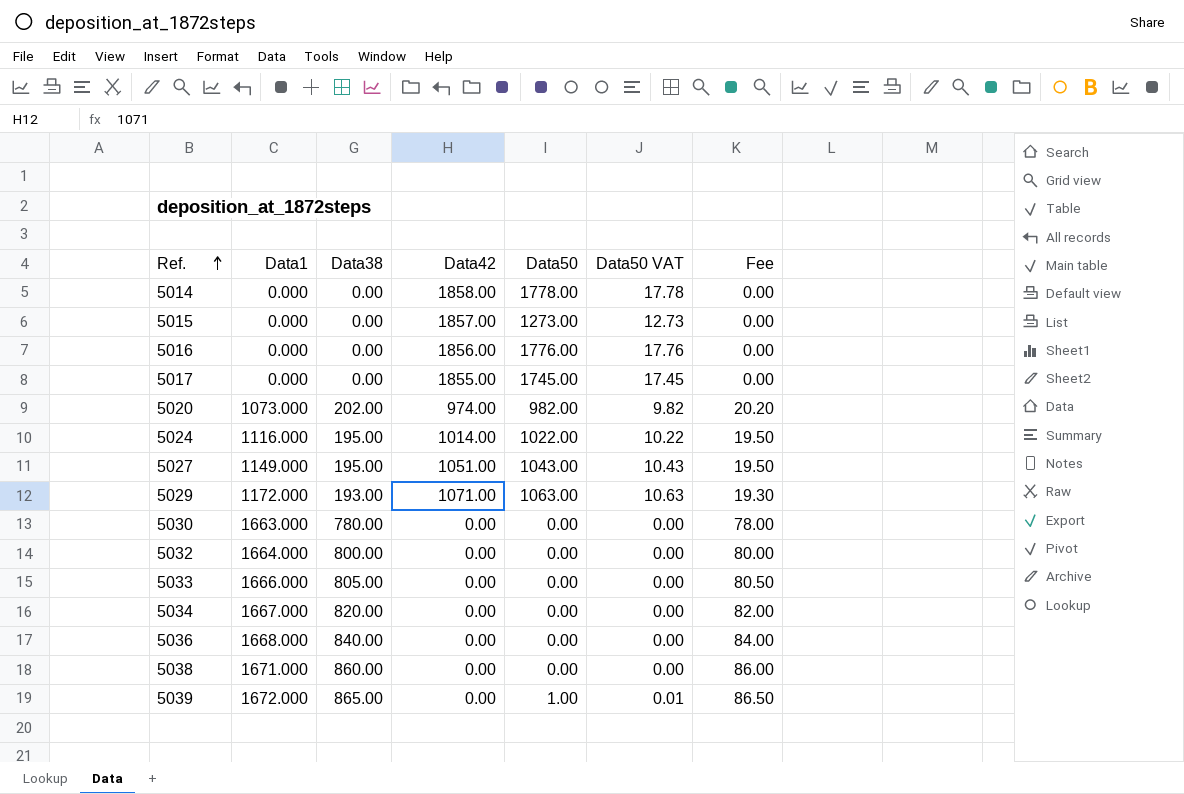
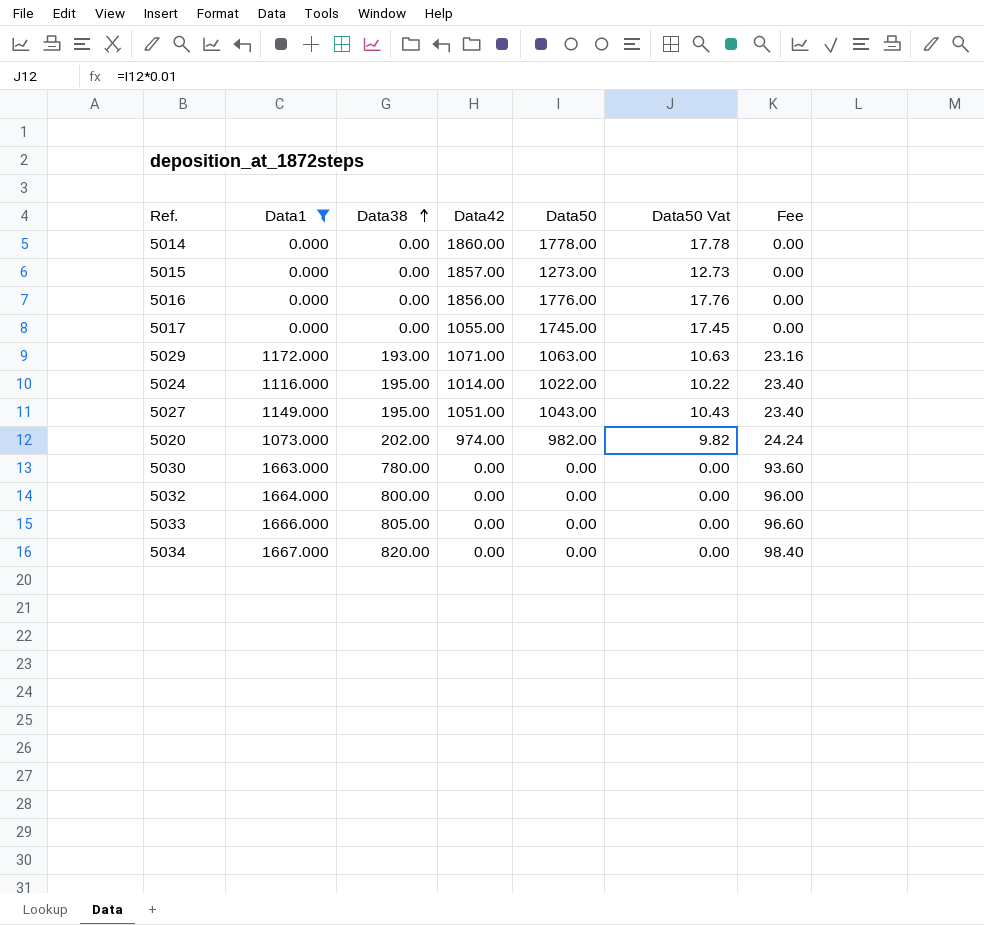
filter: none -> Data1 <= 1667.000
row order: Ref. ascending -> Data38 ascending
column name: Data50 VAT -> Data50 Vat
column Fee | formula: [Data38] * 0.1 -> [Data38] * 0.12
5014 | Data42: 1858.00 -> 1860.00
5017 | Data42: 1855.00 -> 1055.00

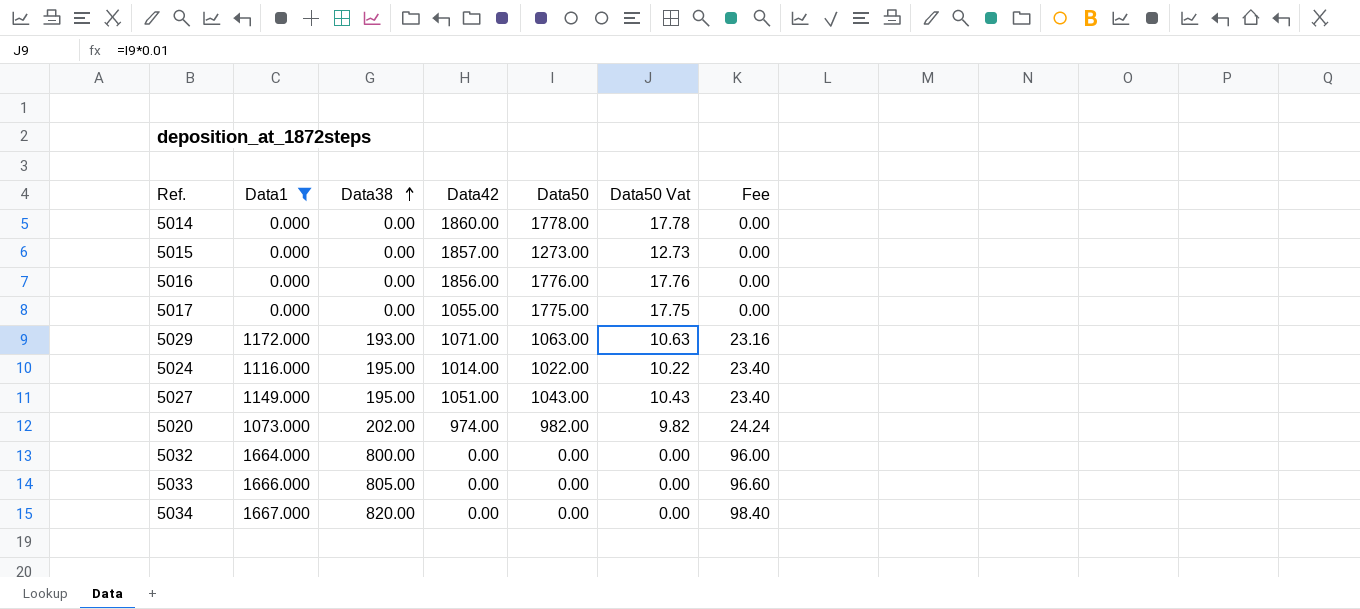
row 5030: 1663.000 | 780.00 | 0.00 | 0.00 | 0.00 | 93.60 -> none
5017 | Data50: 1745.00 -> 1775.00
5017 | Data50 Vat: 17.45 -> 17.75

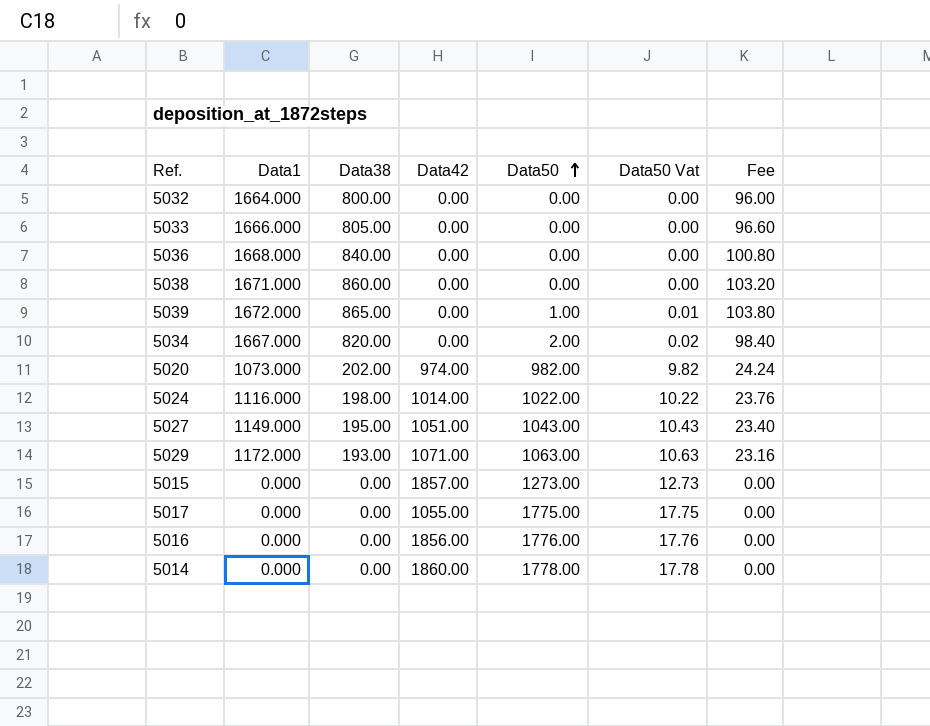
filter: Data1 <= 1667.000 -> none
row order: Data38 ascending -> Data50 ascending
5034 | Data50: 0.00 -> 2.00
5034 | Data50 Vat: 0.00 -> 0.02
5024 | Data38: 195.00 -> 198.00
5024 | Fee: 23.40 -> 23.76

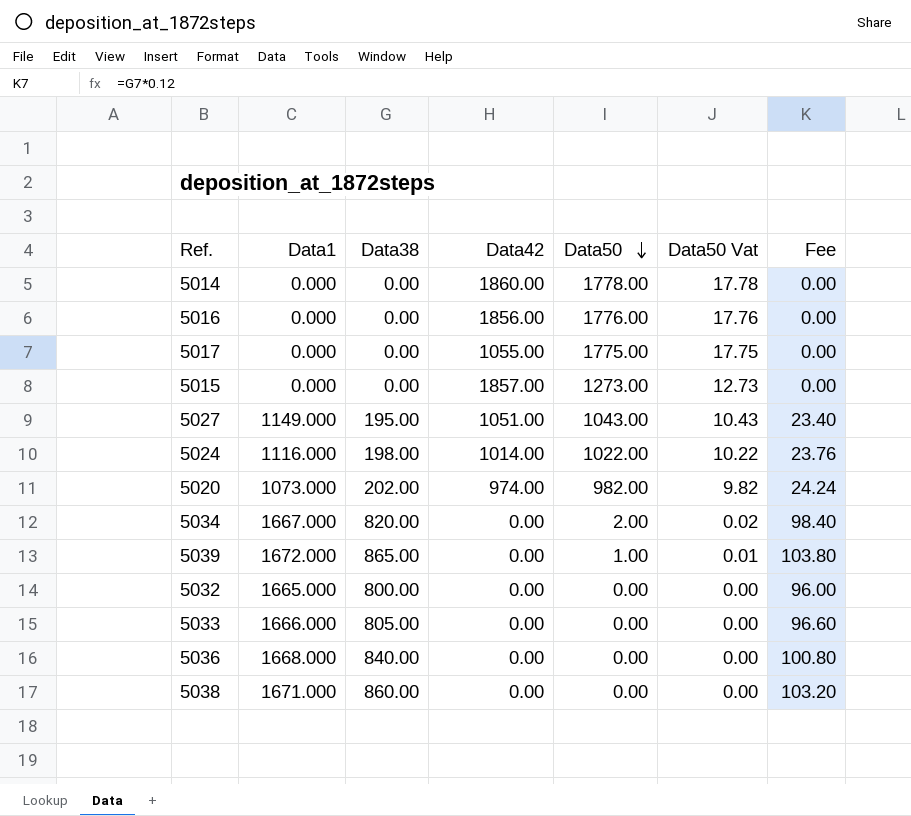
row order: Data50 ascending -> Data50 descending
row 5029: 1172.000 | 193.00 | 1071.00 | 1063.00 | 10.63 | 23.16 -> none
5032 | Data1: 1664.000 -> 1665.000

